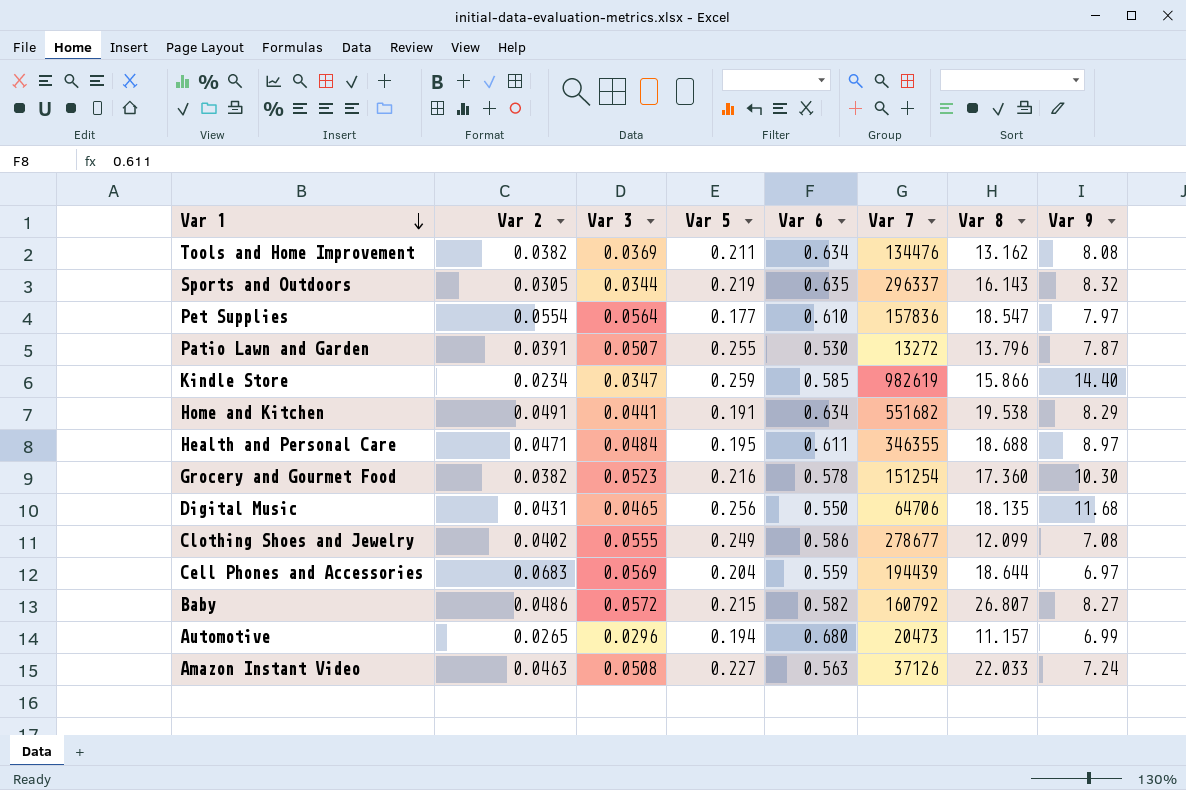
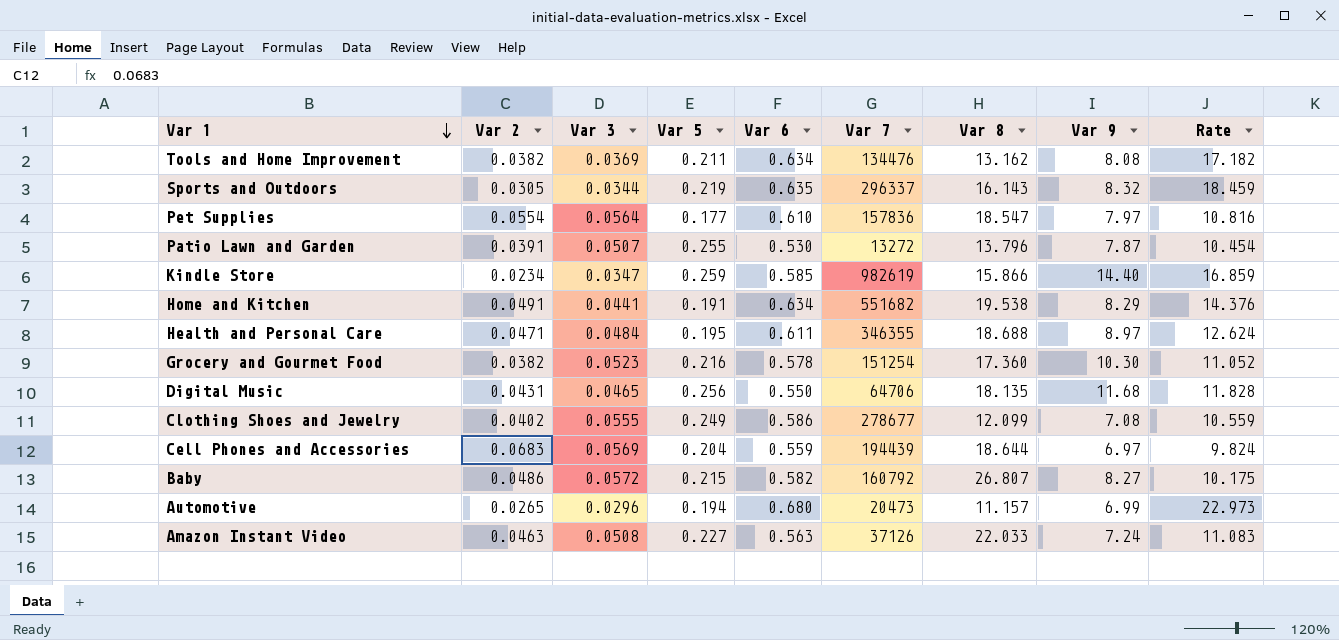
column Rate | formula: none -> [Var 6] / [Var 3]

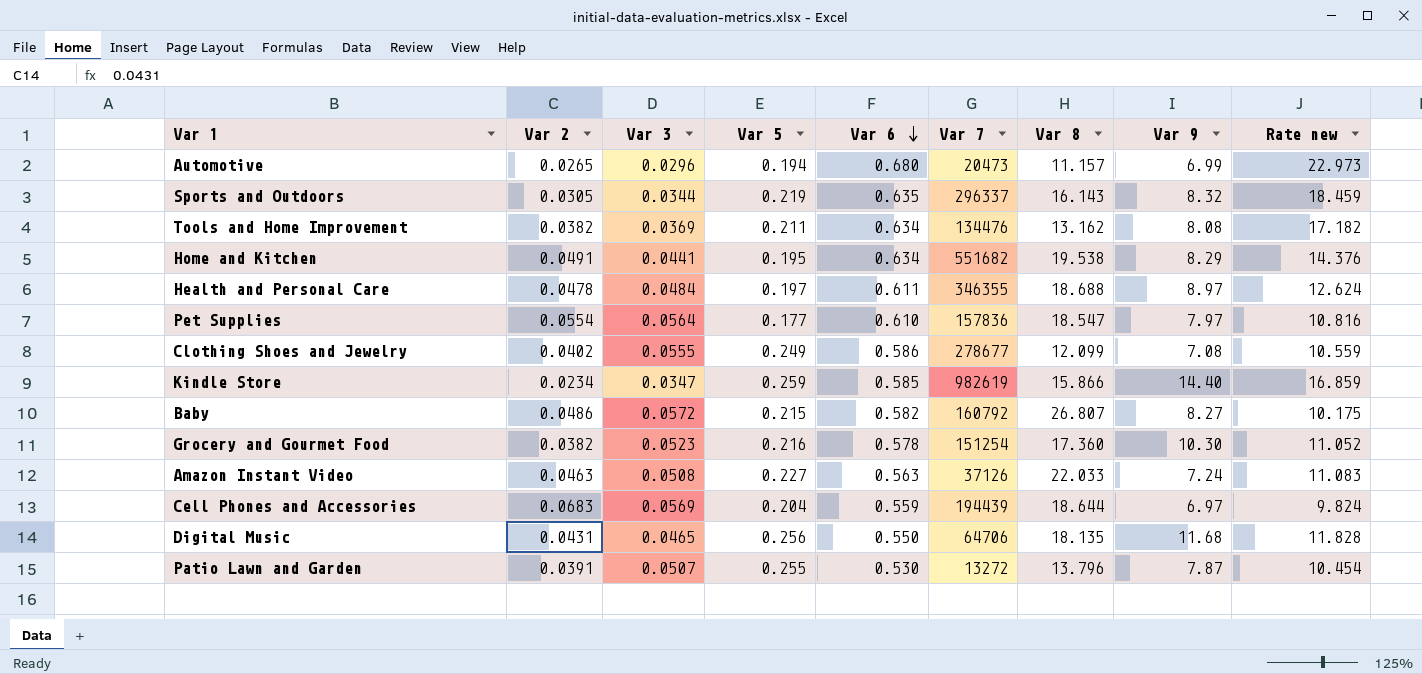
row order: Var 1 descending -> Var 6 descending
column name: Rate -> Rate new
Home and Kitchen | Var 5: 0.191 -> 0.195
Health and Personal Care | Var 2: 0.0471 -> 0.0478
Health and Personal Care | Var 5: 0.195 -> 0.197

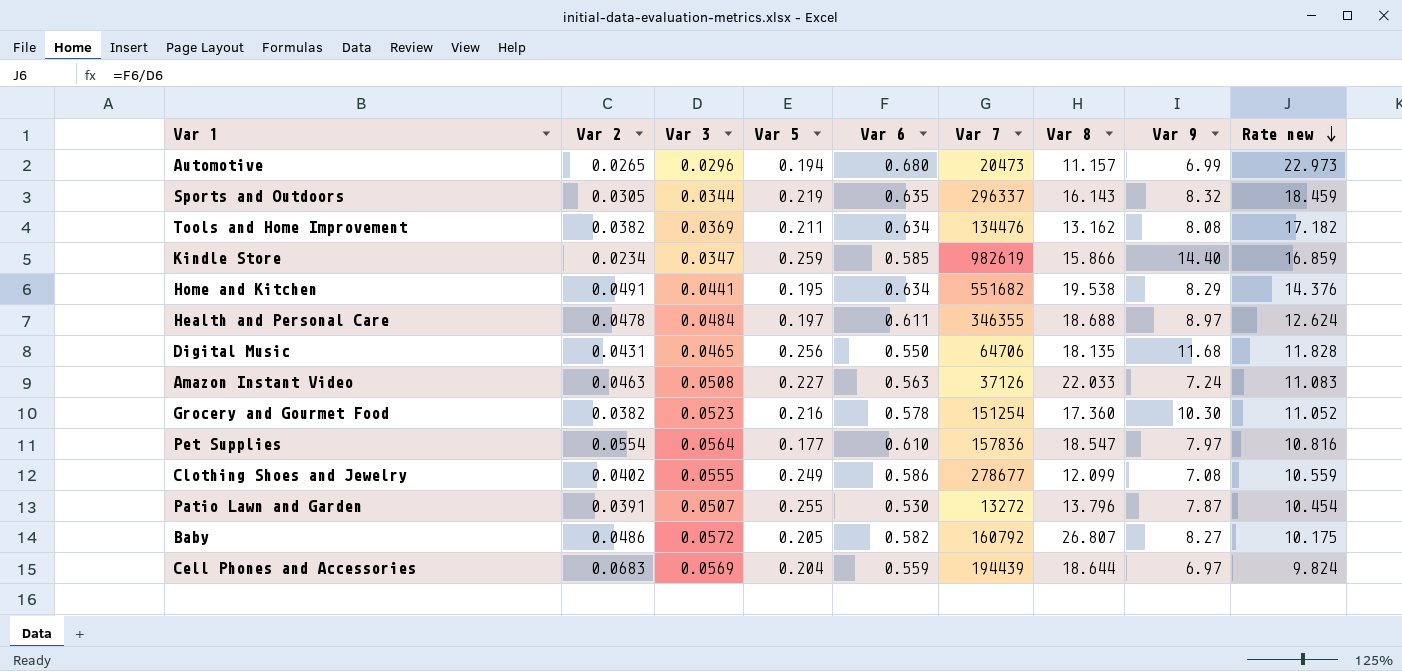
row order: Var 6 descending -> Rate new descending
Baby | Var 5: 0.215 -> 0.205

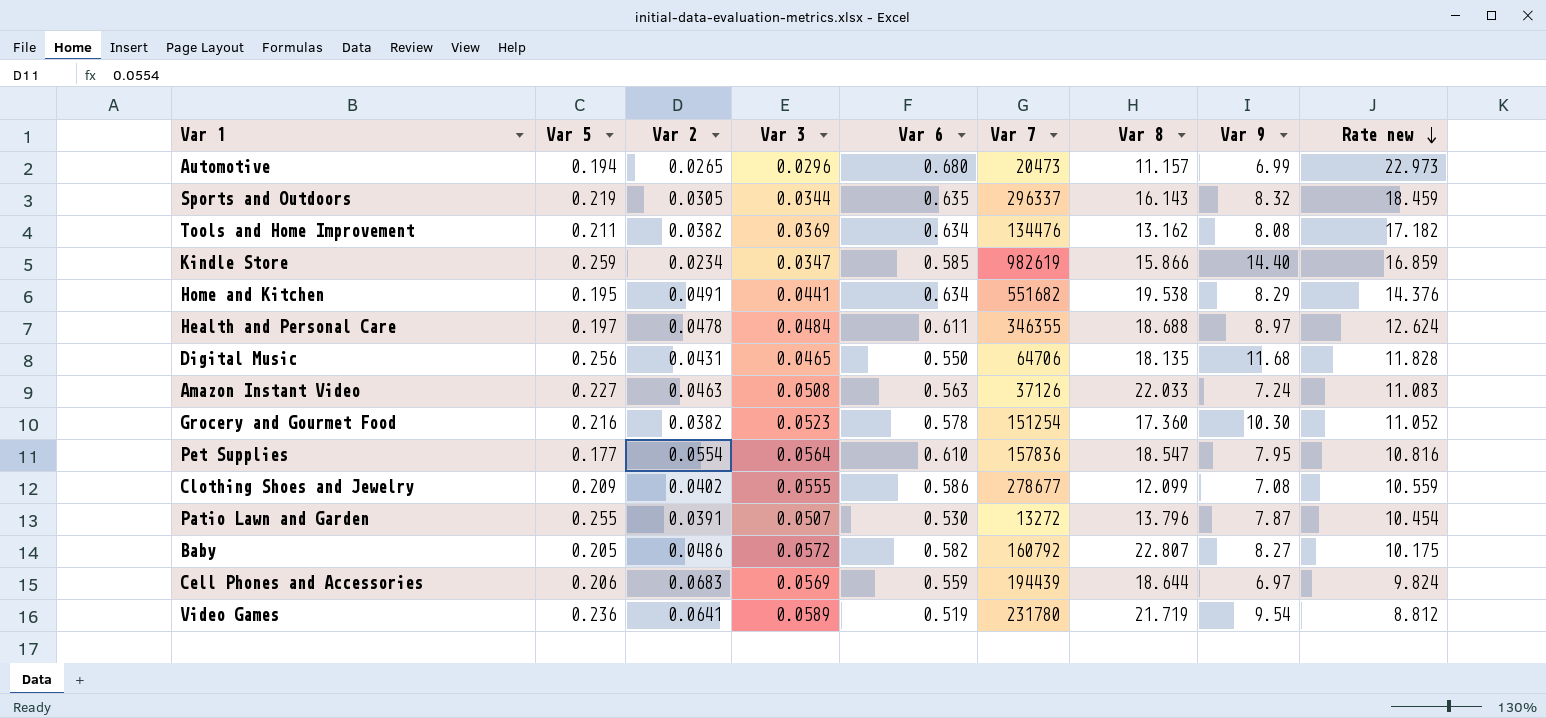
column Var 5 | position: 4 -> 2
Pet Supplies | Var 9: 7.97 -> 7.95
Clothing Shoes and Jewelry | Var 5: 0.249 -> 0.209
Baby | Var 8: 26.807 -> 22.807
Cell Phones and Accessories | Var 5: 0.204 -> 0.206
row Video Games: none -> 0.236 | 0.0641 | 0.0589 | 0.519 | 231780 | 21.719 | 9.54 | 8.812

